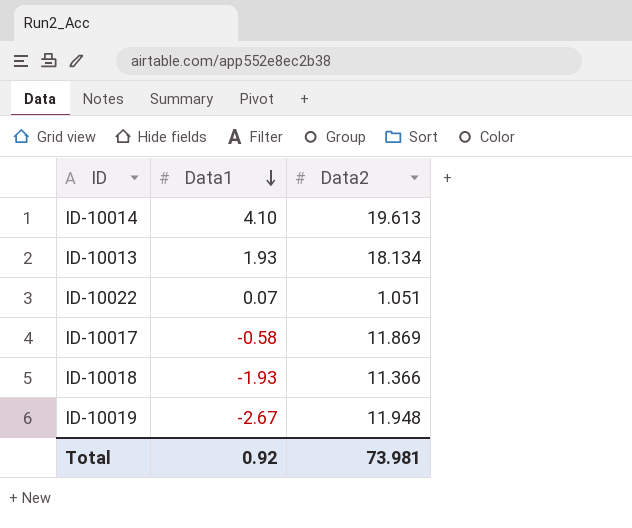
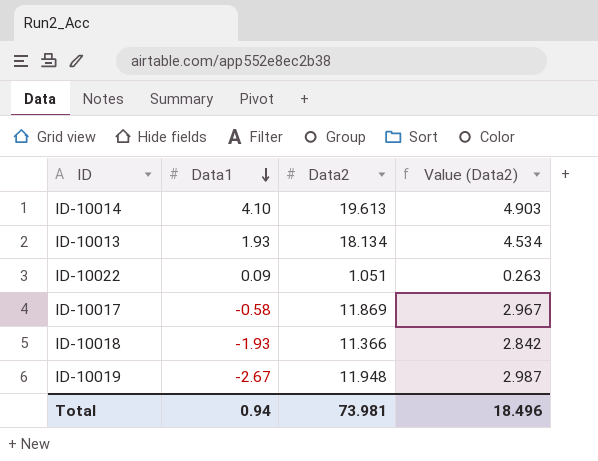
column Value (Data2) | formula: none -> [Data2] * 0.25
ID-10022 | Data1: 0.07 -> 0.09
Total | Data1: 0.92 -> 0.94

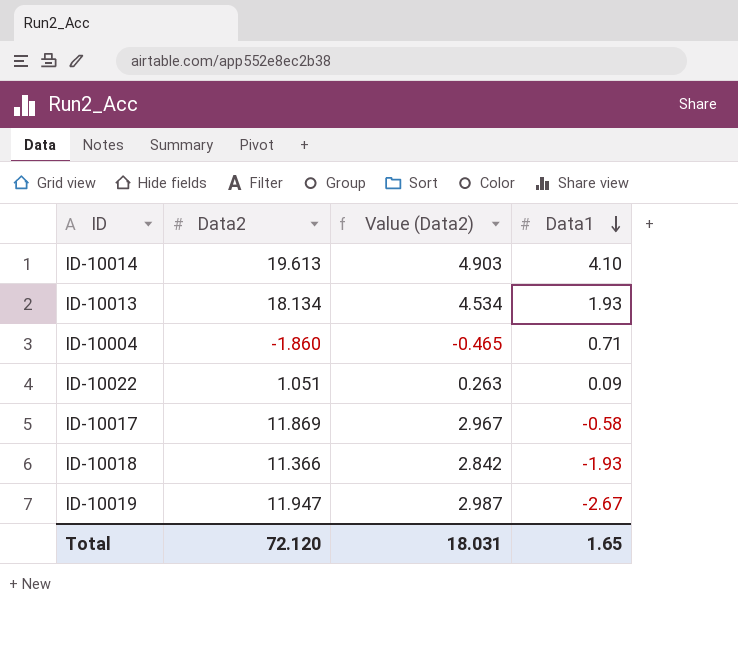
column Data1 | position: 2 -> 4
row ID-10004: none -> -1.860 | -0.465 | 0.71
ID-10019 | Data2: 11.948 -> 11.947
Total | Data2: 73.981 -> 72.120
Total | Value (Data2): 18.496 -> 18.031
Total | Data1: 0.94 -> 1.65

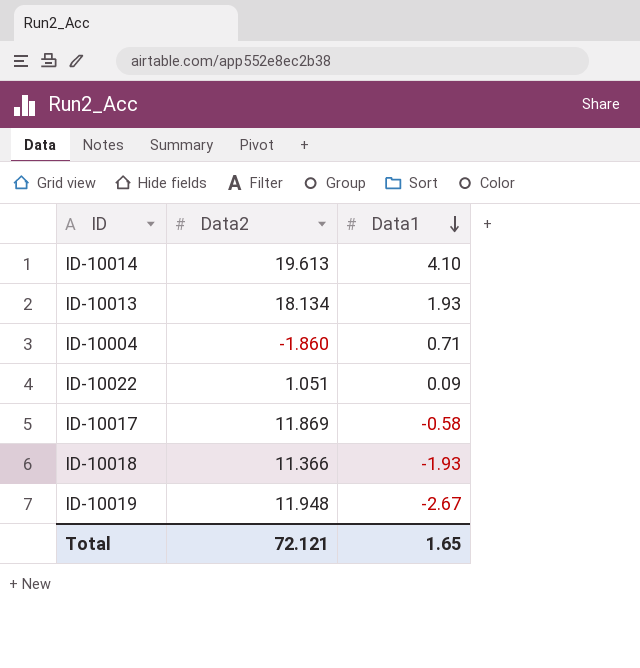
column Value (Data2) | formula: [Data2] * 0.25 -> none
ID-10019 | Data2: 11.947 -> 11.948
Total | Data2: 72.120 -> 72.121

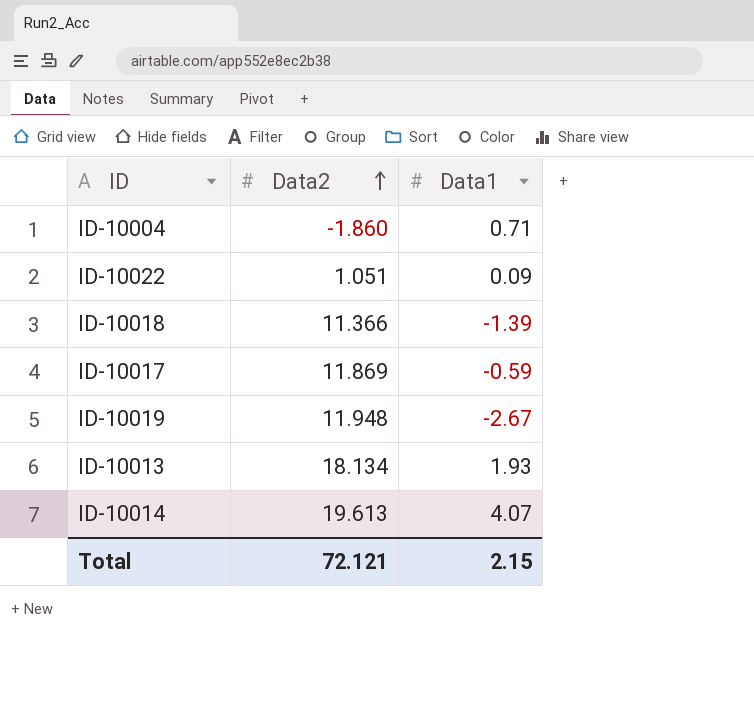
row order: Data1 descending -> Data2 ascending
ID-10018 | Data1: -1.93 -> -1.39
ID-10017 | Data1: -0.58 -> -0.59
ID-10014 | Data1: 4.10 -> 4.07
Total | Data1: 1.65 -> 2.15

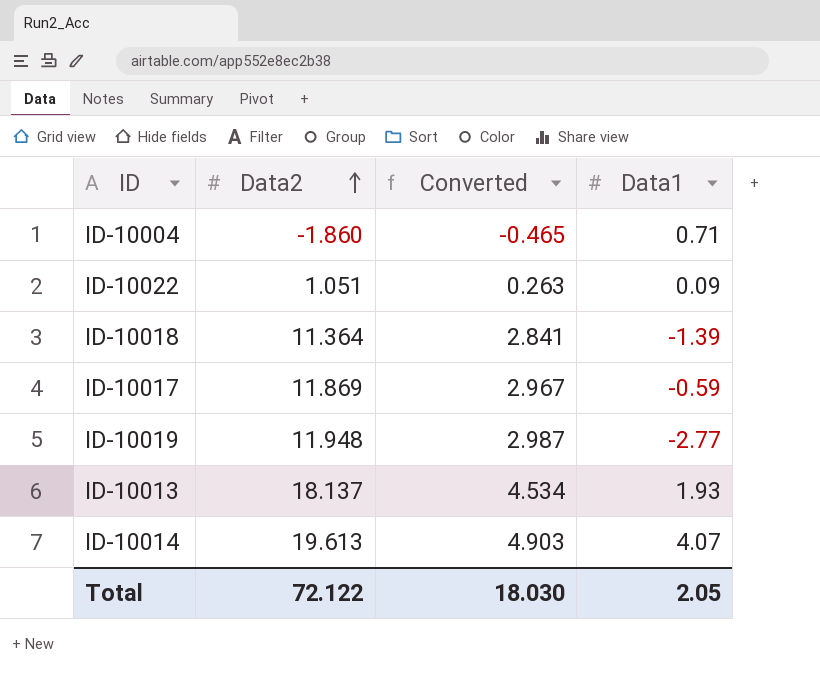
column Converted | formula: none -> [Data2] * 0.25
ID-10018 | Data2: 11.366 -> 11.364
ID-10019 | Data1: -2.67 -> -2.77
ID-10013 | Data2: 18.134 -> 18.137
Total | Data2: 72.121 -> 72.122
Total | Data1: 2.15 -> 2.05

